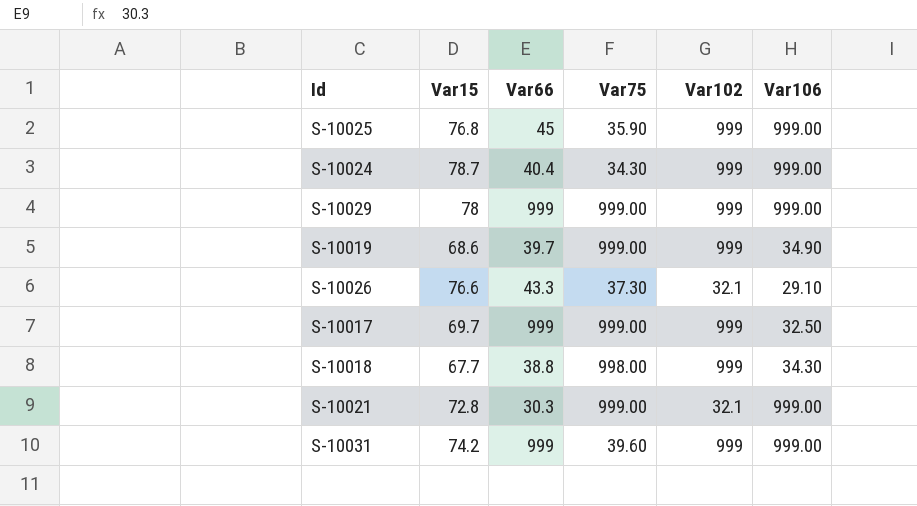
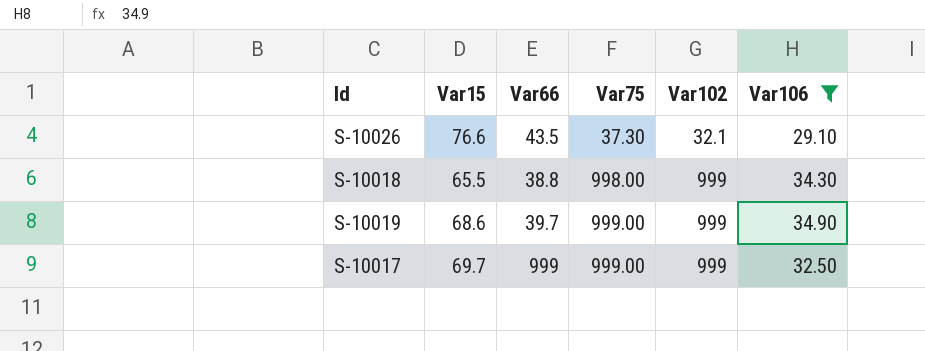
filter: none -> Var106 != 999.00
row order: none -> Var75 ascending
S-10026 | Var66: 43.3 -> 43.5
S-10018 | Var15: 67.7 -> 65.5

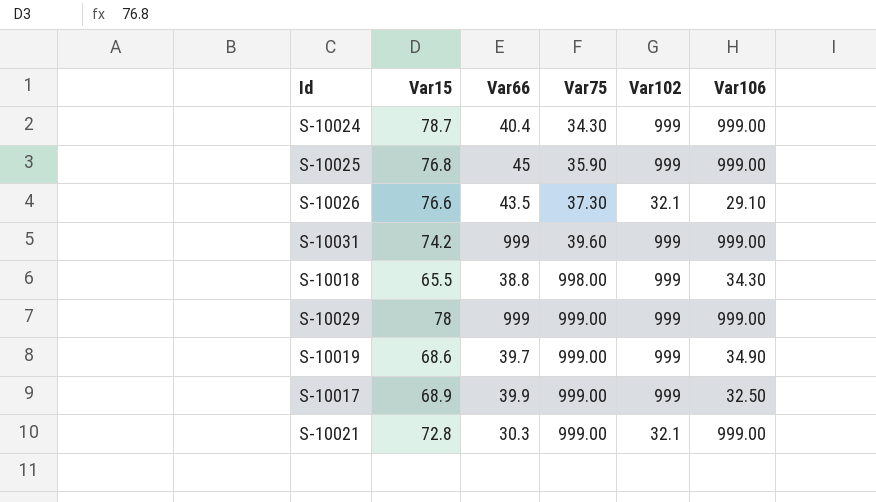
filter: Var106 != 999.00 -> none
S-10017 | Var15: 69.7 -> 68.9
S-10017 | Var66: 999 -> 39.9

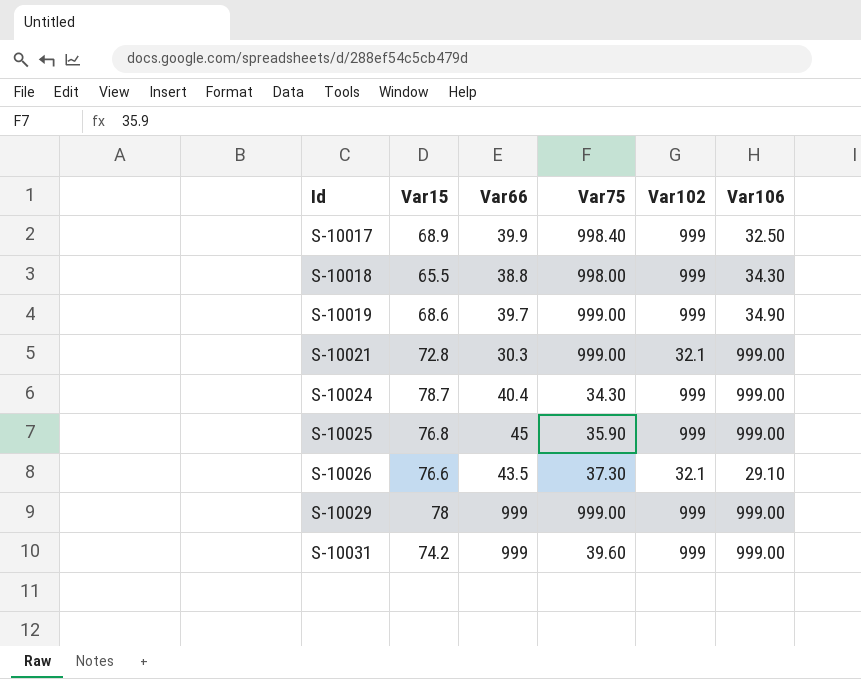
row order: Var75 ascending -> Id ascending
S-10017 | Var75: 999.00 -> 998.40

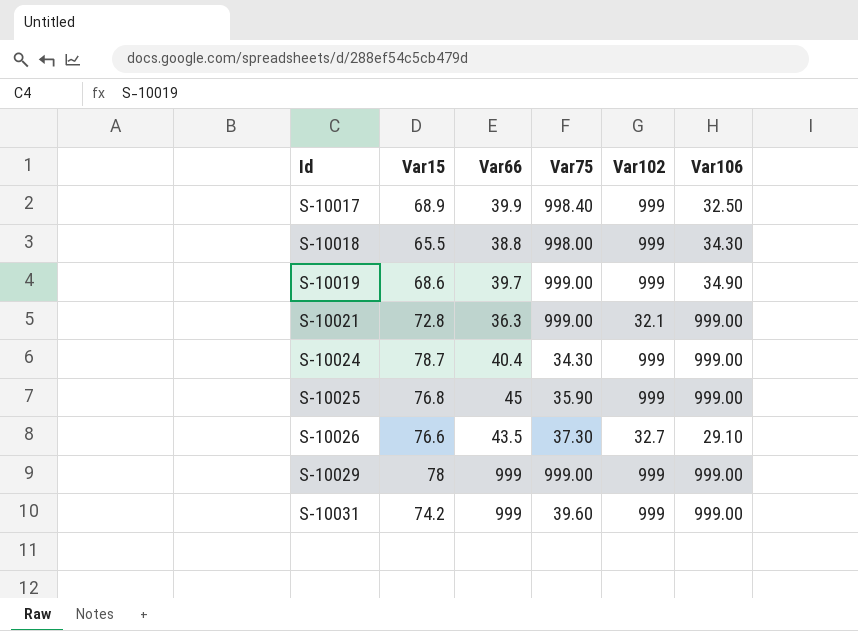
S-10021 | Var66: 30.3 -> 36.3
S-10026 | Var102: 32.1 -> 32.7

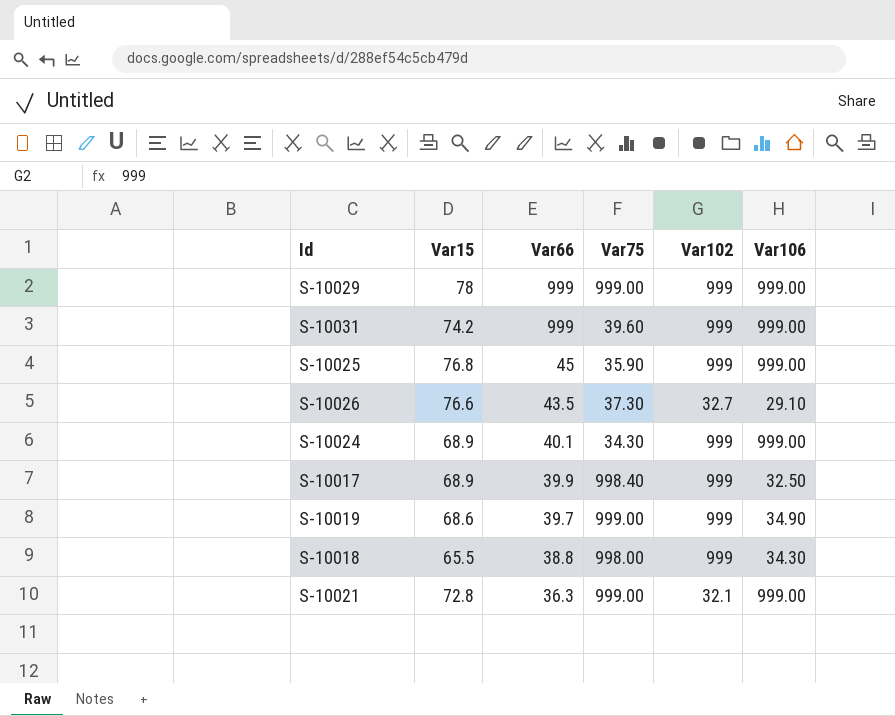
row order: Id ascending -> Var66 descending
S-10024 | Var15: 78.7 -> 68.9
S-10024 | Var66: 40.4 -> 40.1

